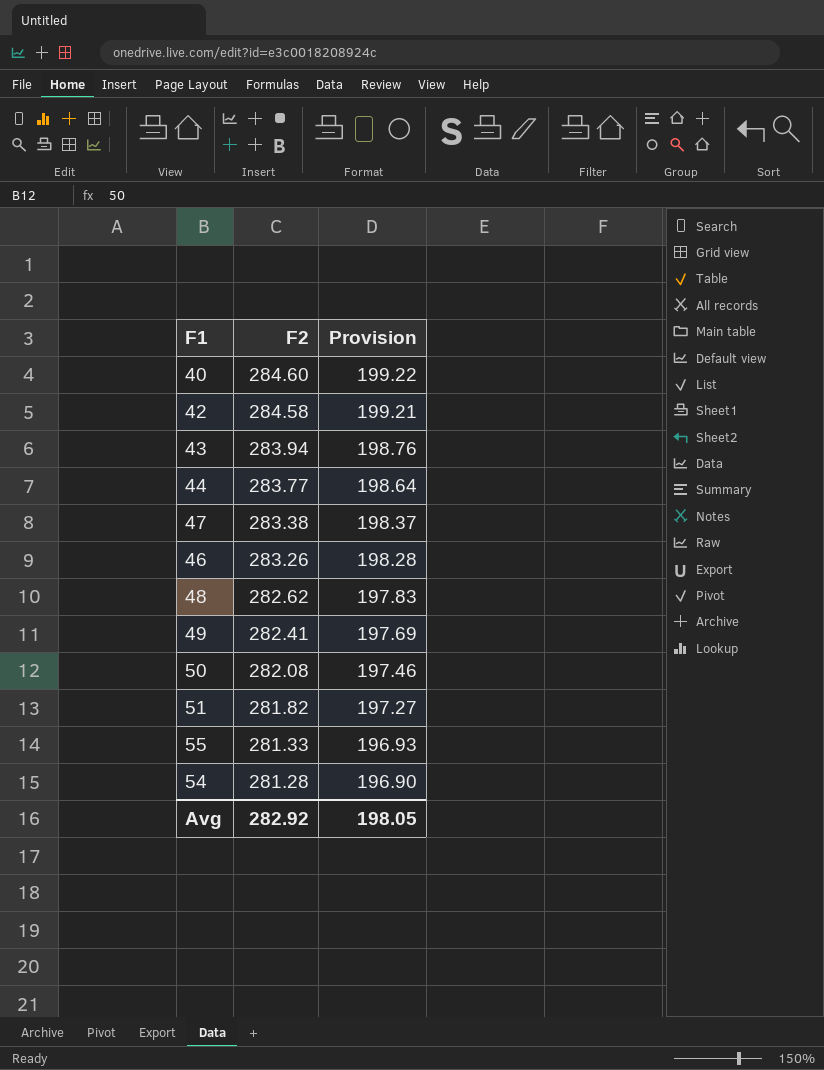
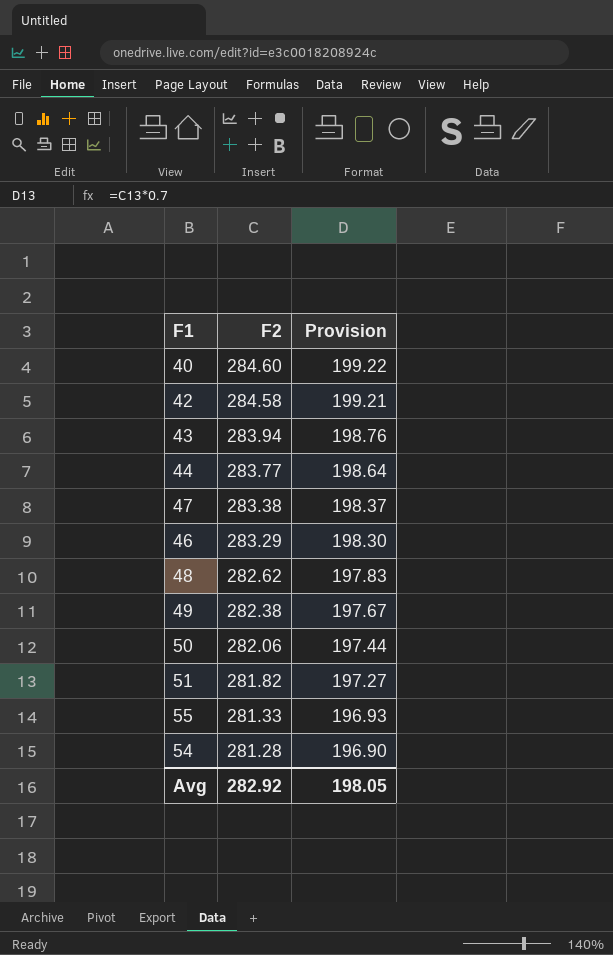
46 | F2: 283.26 -> 283.29
46 | Provision: 198.28 -> 198.30
49 | F2: 282.41 -> 282.38
49 | Provision: 197.69 -> 197.67
50 | F2: 282.08 -> 282.06
50 | Provision: 197.46 -> 197.44

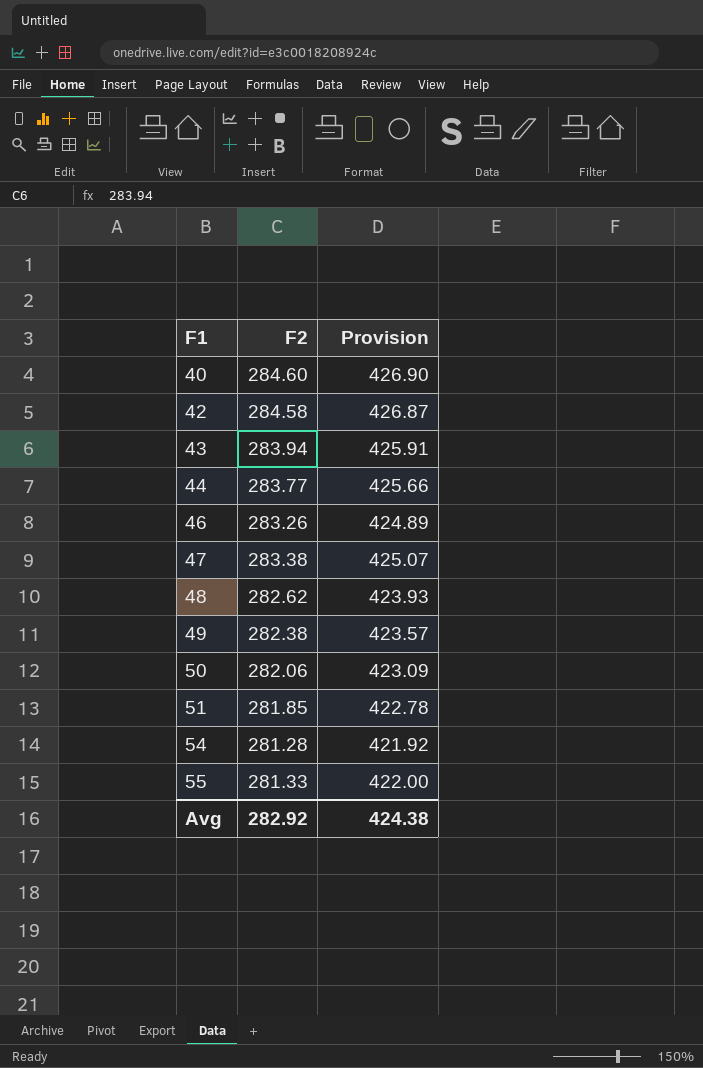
row order: F2 descending -> F1 ascending
column Provision | formula: [F2] * 0.7 -> [F2] * 1.5
46 | F2: 283.29 -> 283.26
51 | F2: 281.82 -> 281.85
Avg | Provision: 198.05 -> 424.38

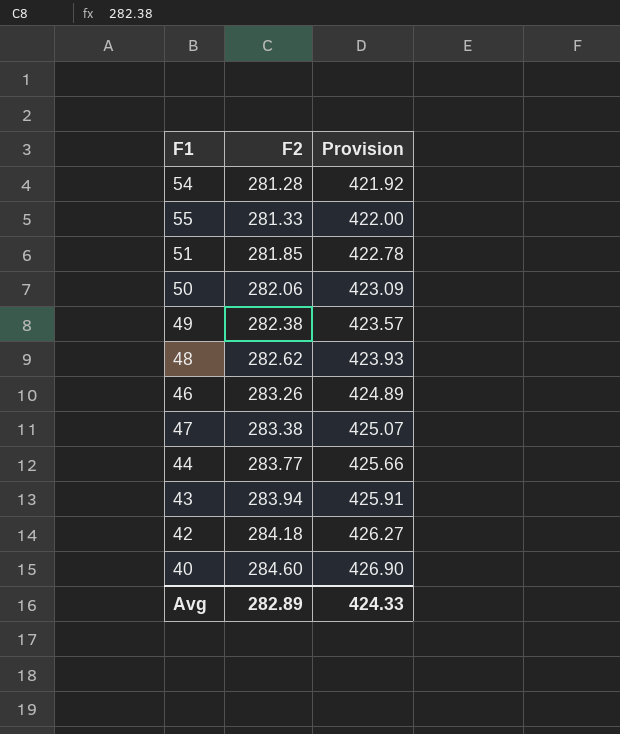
row order: F1 ascending -> F2 ascending
42 | F2: 284.58 -> 284.18
42 | Provision: 426.87 -> 426.27
Avg | F2: 282.92 -> 282.89
Avg | Provision: 424.38 -> 424.33

